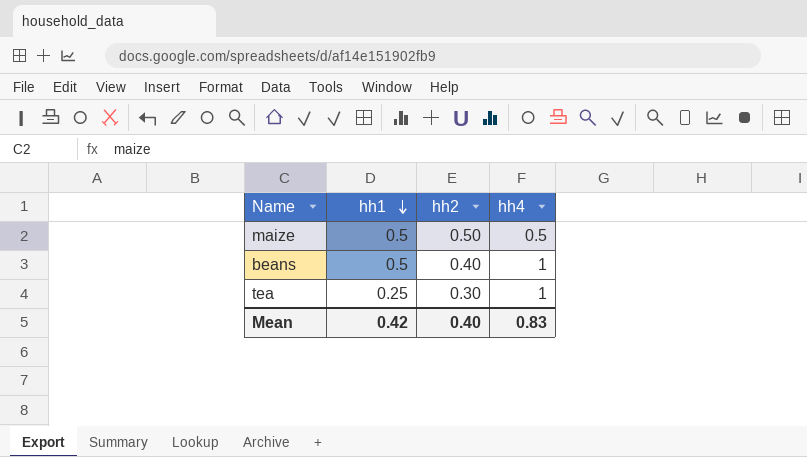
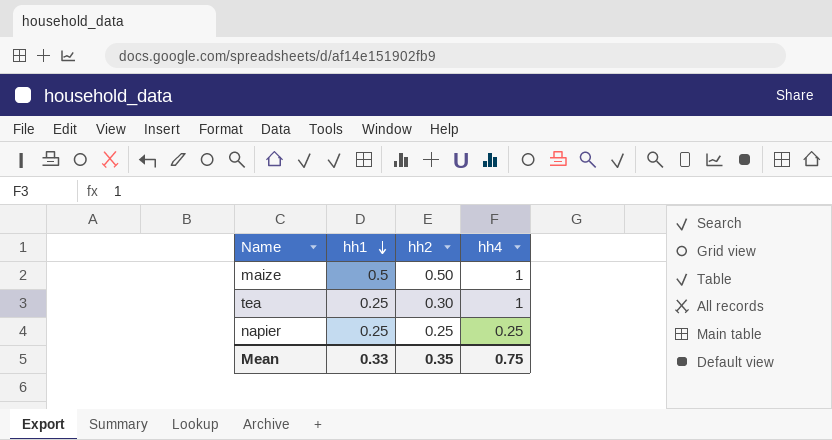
row beans: 0.5 | 0.40 | 1 -> none
maize | hh4: 0.5 -> 1
row napier: none -> 0.25 | 0.25 | 0.25
Mean | hh1: 0.42 -> 0.33
Mean | hh2: 0.40 -> 0.35
Mean | hh4: 0.83 -> 0.75

